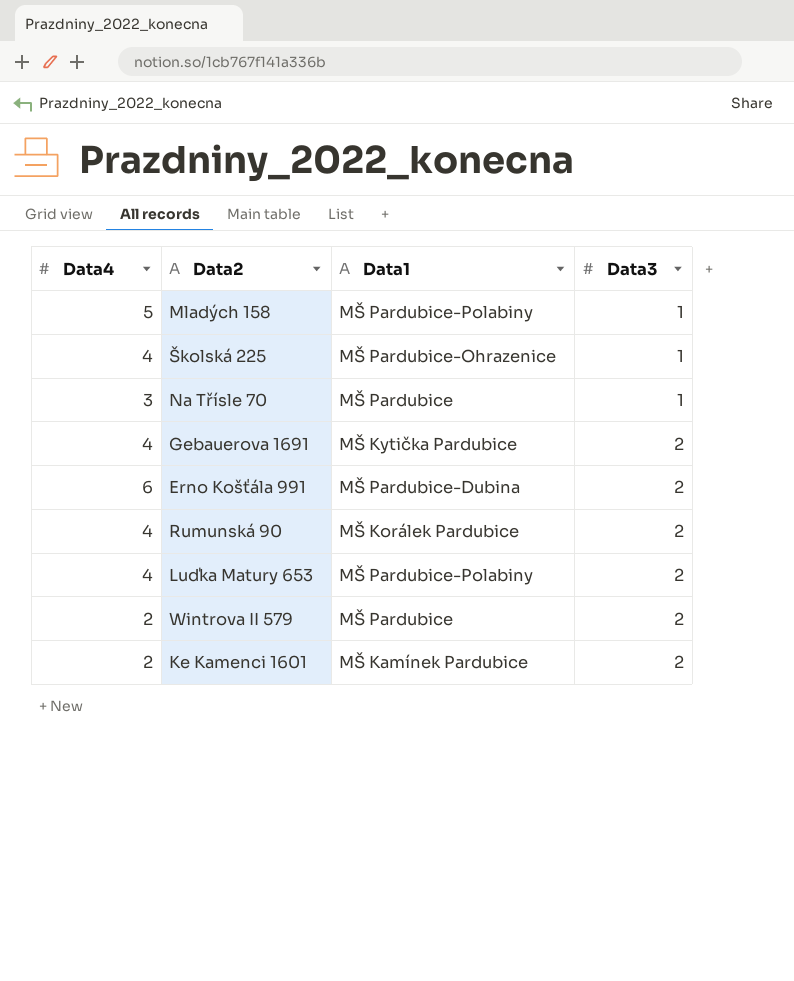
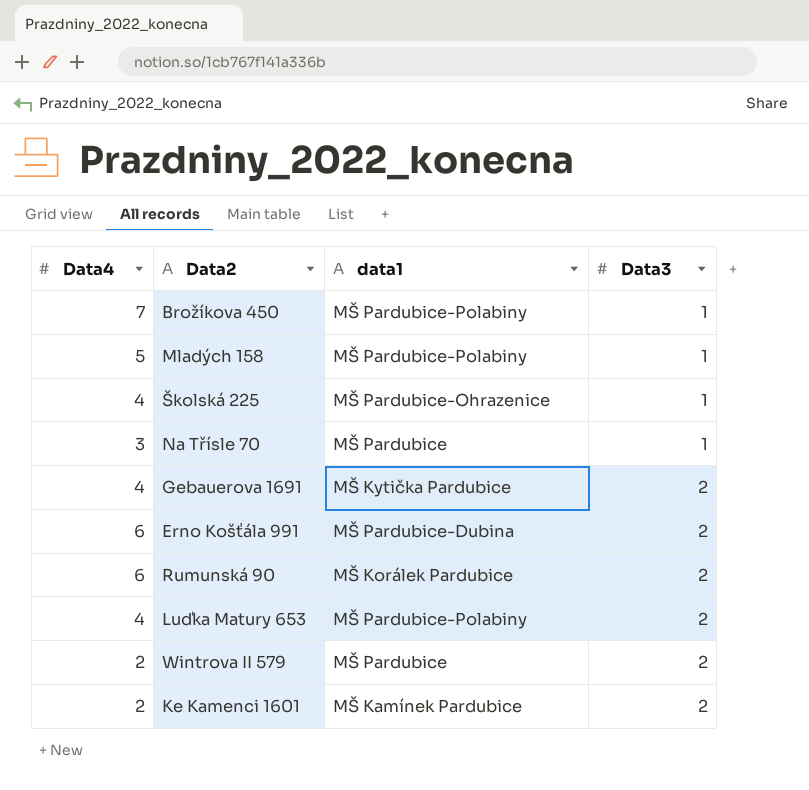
column name: Data1 -> data1
row Brožíkova 450: none -> 7 | MŠ Pardubice-Polabiny | 1
Rumunská 90 | Data4: 4 -> 6

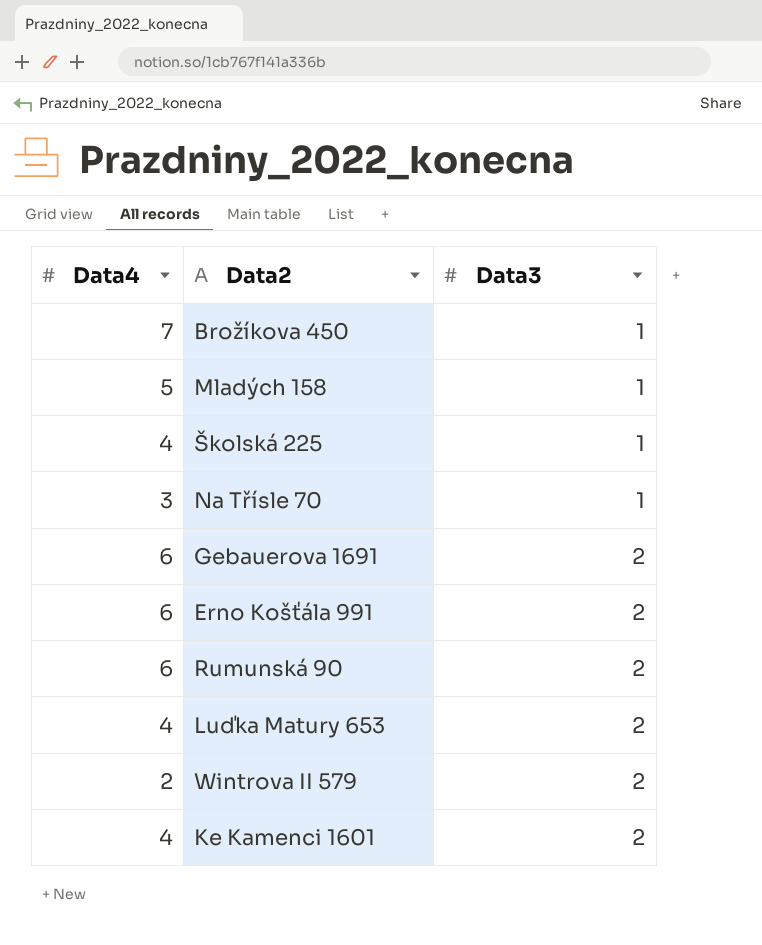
column data1 | position: 3 -> none
Gebauerova 1691 | Data4: 4 -> 6
Ke Kamenci 1601 | Data4: 2 -> 4

